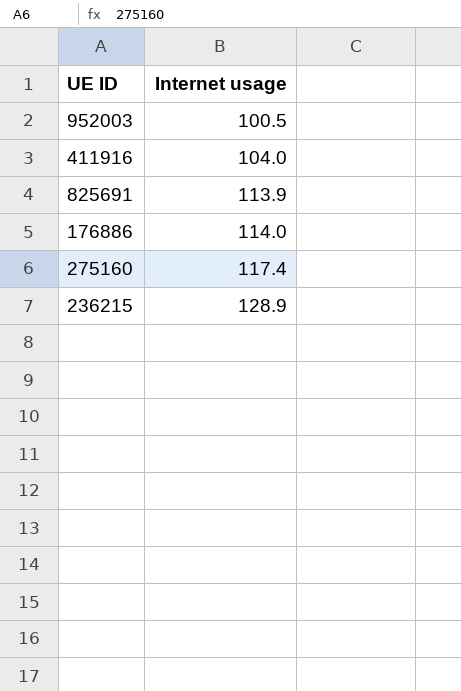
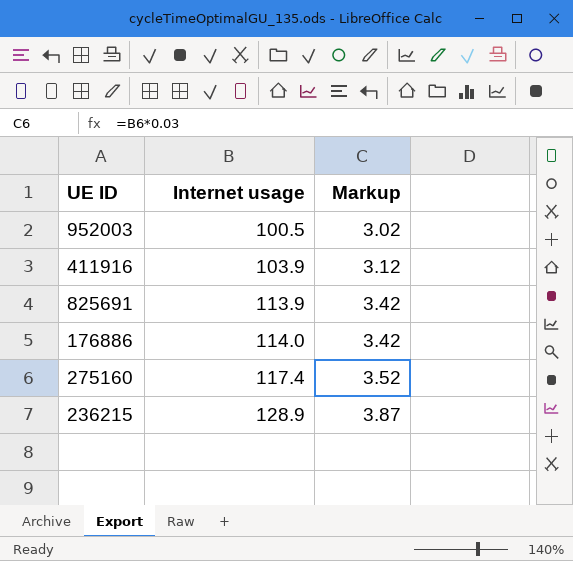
column Markup | formula: none -> [Internet usage] * 0.03
411916 | Internet usage: 104.0 -> 103.9

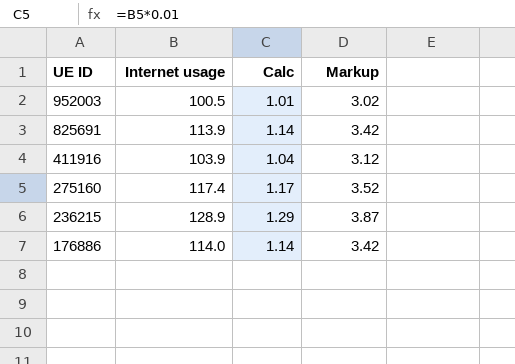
row order: Internet usage ascending -> UE ID descending
column Calc | formula: none -> [Internet usage] * 0.01

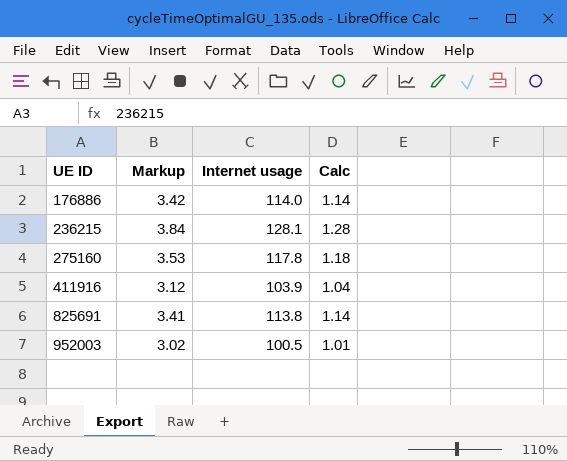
row order: UE ID descending -> UE ID ascending
column Markup | position: 4 -> 2
236215 | Markup: 3.87 -> 3.84
236215 | Internet usage: 128.9 -> 128.1
236215 | Calc: 1.29 -> 1.28
275160 | Markup: 3.52 -> 3.53
275160 | Internet usage: 117.4 -> 117.8
275160 | Calc: 1.17 -> 1.18
825691 | Markup: 3.42 -> 3.41
825691 | Internet usage: 113.9 -> 113.8

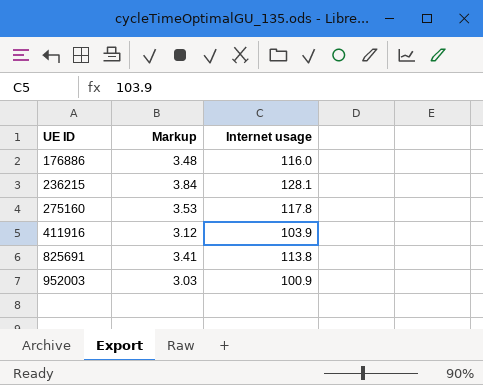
column Calc | formula: [Internet usage] * 0.01 -> none
176886 | Markup: 3.42 -> 3.48
176886 | Internet usage: 114.0 -> 116.0
952003 | Markup: 3.02 -> 3.03
952003 | Internet usage: 100.5 -> 100.9

